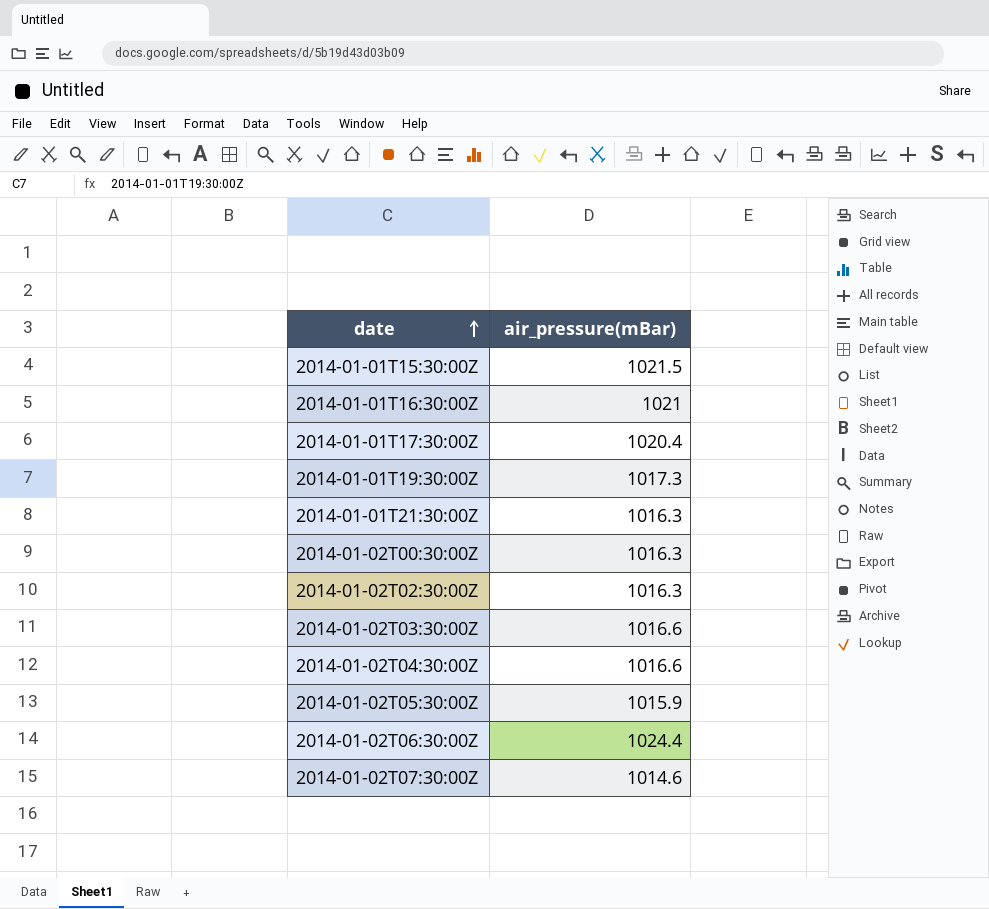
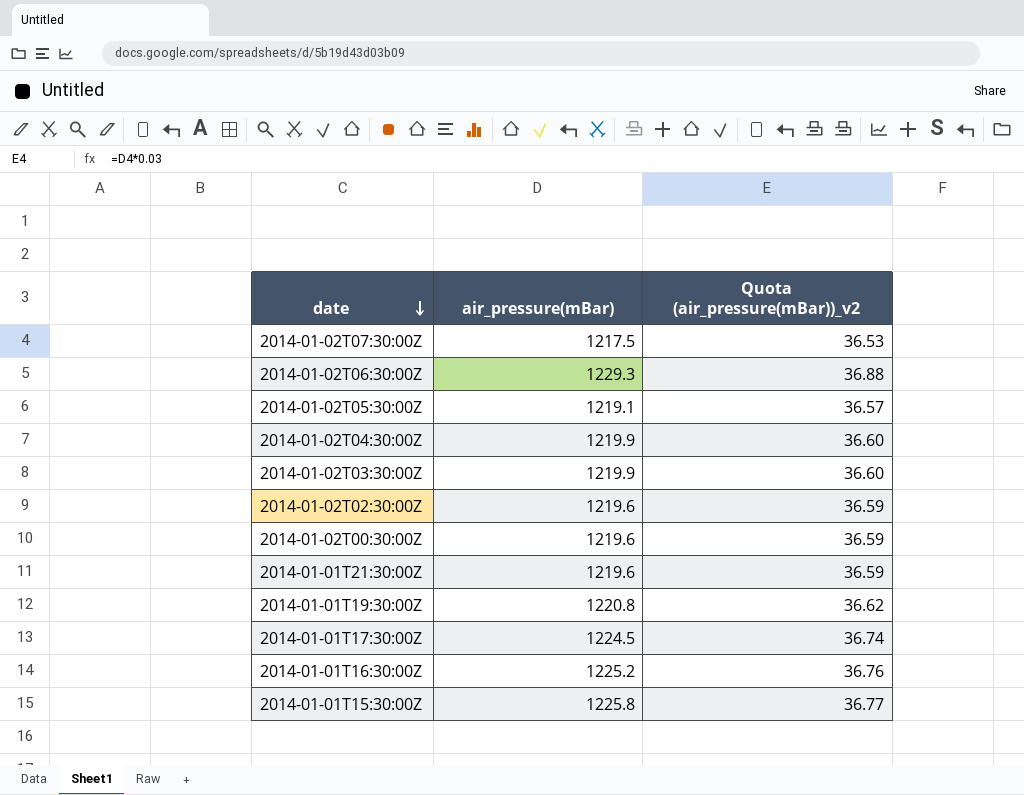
row order: date ascending -> date descending
column Quota (air_pressure(mBar))_v2 | formula: none -> [air_pressure(mBar)] * 0.03
2014-01-02T07:30:00Z | air_pressure(mBar): 1014.6 -> 1217.5
2014-01-02T06:30:00Z | air_pressure(mBar): 1024.4 -> 1229.3
2014-01-02T05:30:00Z | air_pressure(mBar): 1015.9 -> 1219.1
2014-01-02T04:30:00Z | air_pressure(mBar): 1016.6 -> 1219.9
2014-01-02T03:30:00Z | air_pressure(mBar): 1016.6 -> 1219.9
2014-01-02T02:30:00Z | air_pressure(mBar): 1016.3 -> 1219.6
2014-01-02T00:30:00Z | air_pressure(mBar): 1016.3 -> 1219.6
2014-01-01T21:30:00Z | air_pressure(mBar): 1016.3 -> 1219.6
2014-01-01T19:30:00Z | air_pressure(mBar): 1017.3 -> 1220.8
2014-01-01T17:30:00Z | air_pressure(mBar): 1020.4 -> 1224.5
2014-01-01T16:30:00Z | air_pressure(mBar): 1021 -> 1225.2
2014-01-01T15:30:00Z | air_pressure(mBar): 1021.5 -> 1225.8

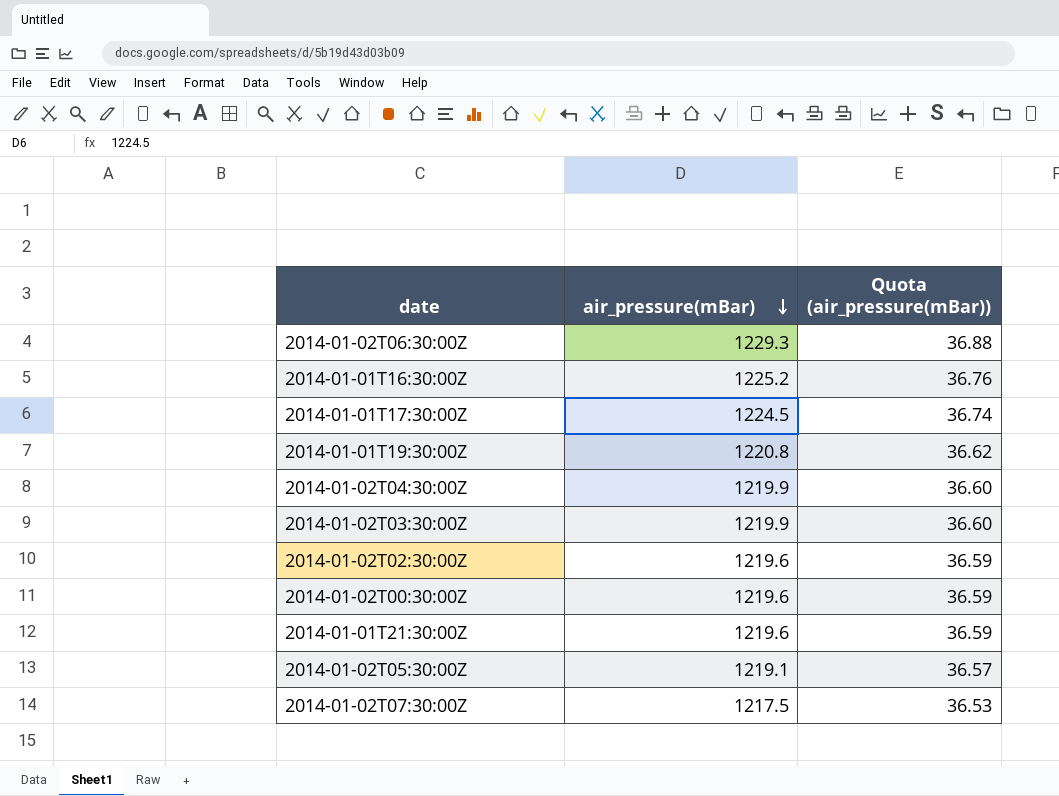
row order: date descending -> air_pressure(mBar) descending
column name: Quota (air_pressure(mBar))_v2 -> Quota (air_pressure(mBar))
row 2014-01-01T15:30:00Z: 1225.8 | 36.77 -> none

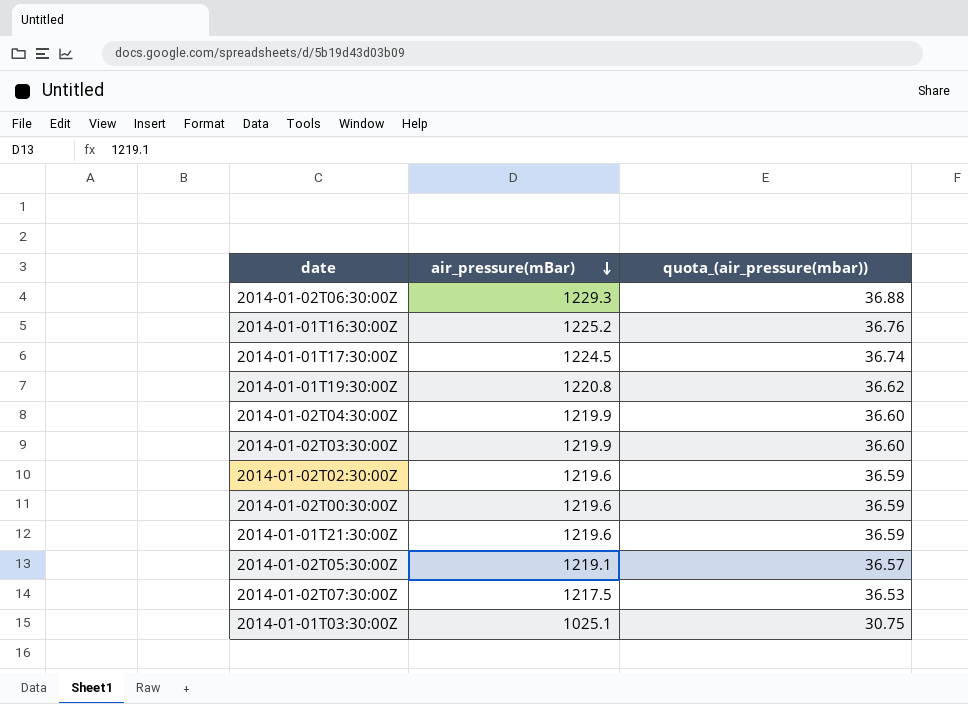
column name: Quota (air_pressure(mBar)) -> quota_(air_pressure(mbar))
row 2014-01-01T03:30:00Z: none -> 1025.1 | 30.75

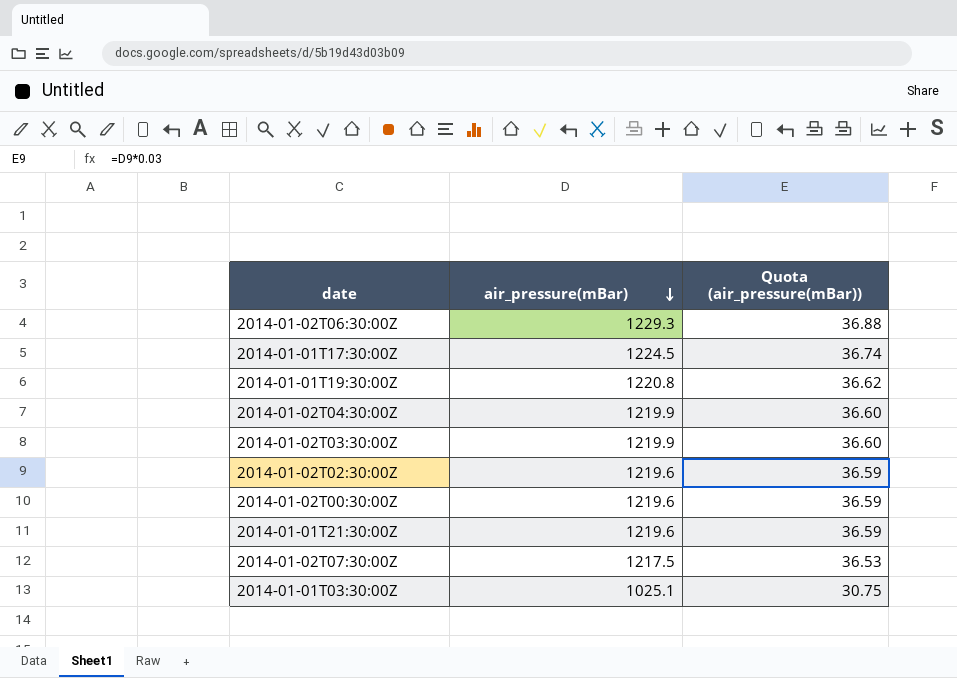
column name: quota_(air_pressure(mbar)) -> Quota (air_pressure(mBar))
row 2014-01-01T16:30:00Z: 1225.2 | 36.76 -> none
row 2014-01-02T05:30:00Z: 1219.1 | 36.57 -> none

